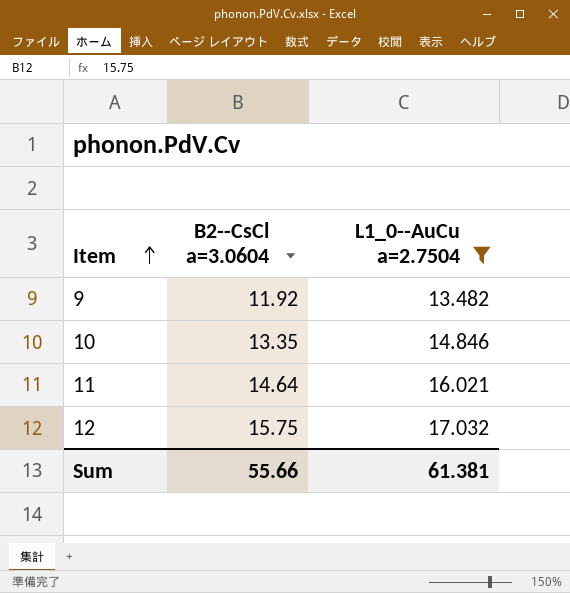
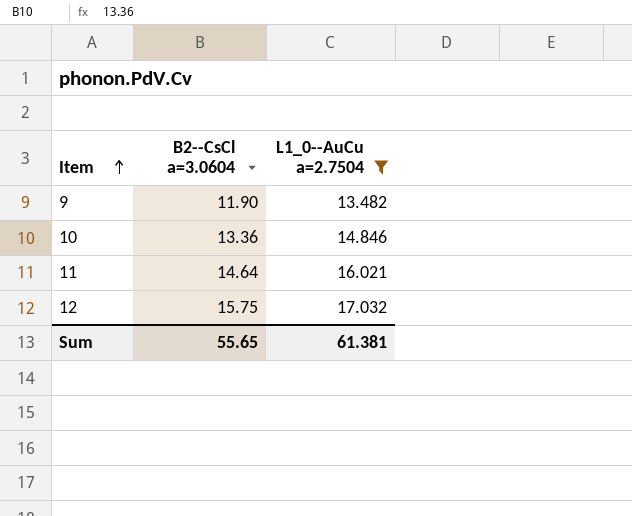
9 | B2--CsCl a=3.0604: 11.92 -> 11.90
10 | B2--CsCl a=3.0604: 13.35 -> 13.36
Sum | B2--CsCl a=3.0604: 55.66 -> 55.65

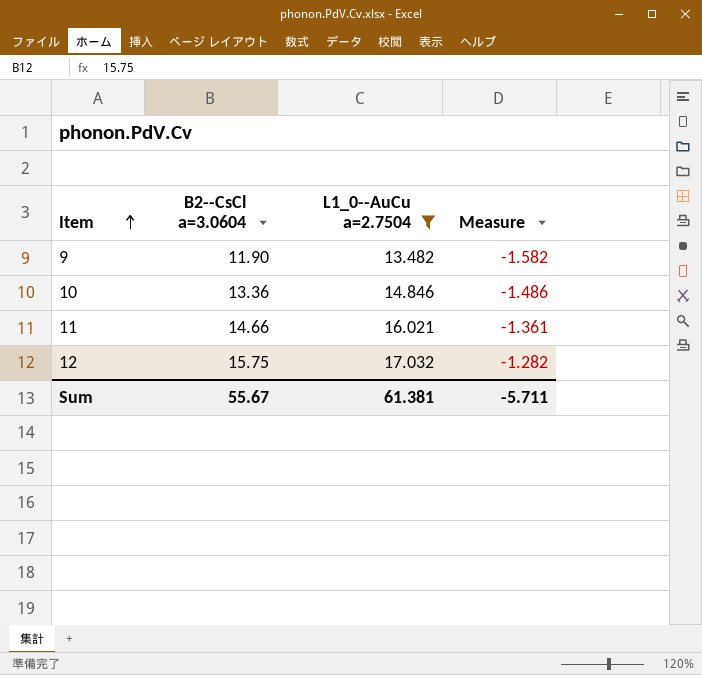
column Measure | formula: none -> [B2--CsCl a=3.0604] - [L1_0--AuCu a=2.7504]
11 | B2--CsCl a=3.0604: 14.64 -> 14.66
Sum | B2--CsCl a=3.0604: 55.65 -> 55.67

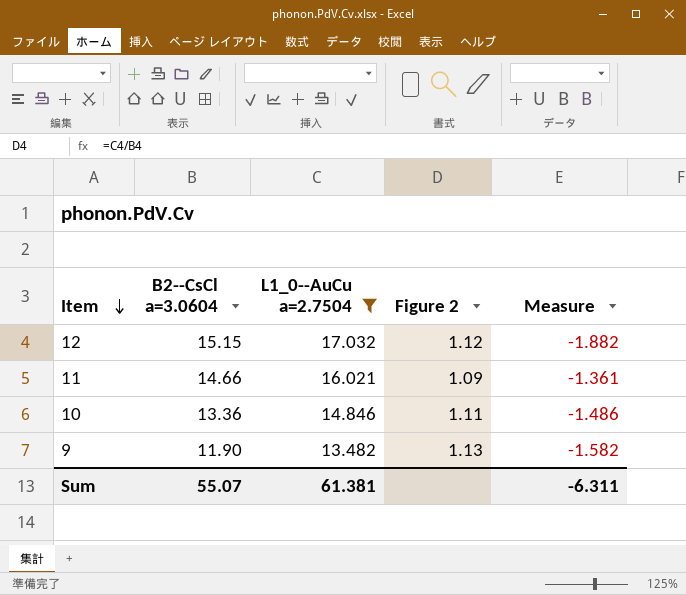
row order: Item ascending -> Item descending
column Figure 2 | formula: none -> [L1_0--AuCu a=2.7504] / [B2--CsCl a=3.0604]
12 | B2--CsCl a=3.0604: 15.75 -> 15.15
12 | Measure: -1.282 -> -1.882
Sum | B2--CsCl a=3.0604: 55.67 -> 55.07
Sum | Measure: -5.711 -> -6.311

